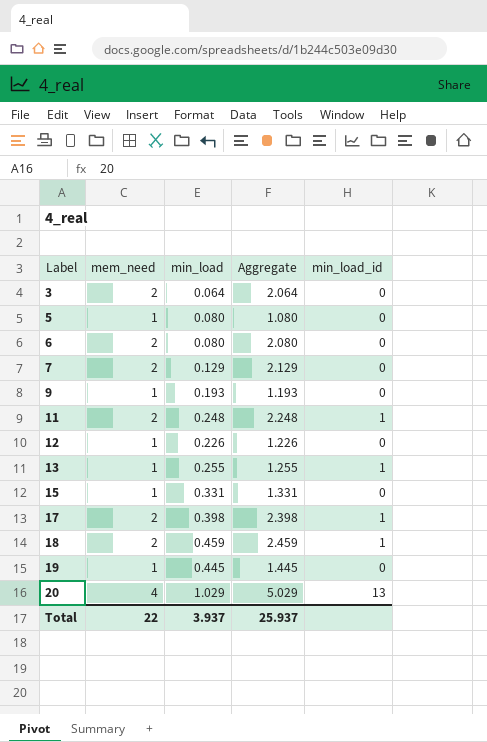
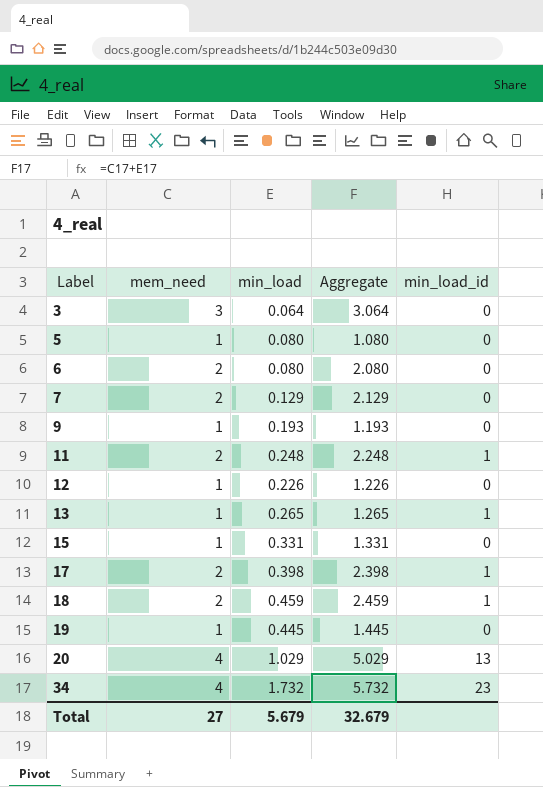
3 | mem_need: 2 -> 3
3 | Aggregate: 2.064 -> 3.064
13 | min_load: 0.255 -> 0.265
13 | Aggregate: 1.255 -> 1.265
row 34: none -> 4 | 1.732 | 5.732 | 23
Total | mem_need: 22 -> 27
Total | min_load: 3.937 -> 5.679
Total | Aggregate: 25.937 -> 32.679

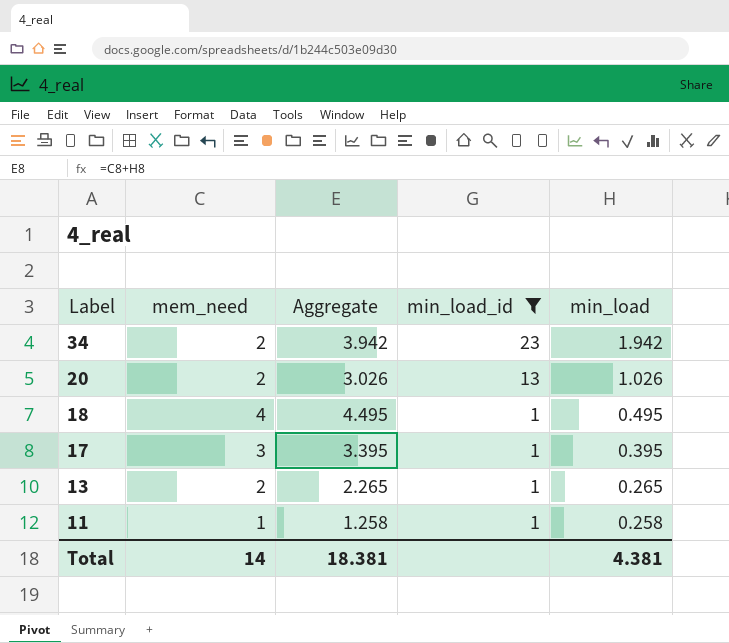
filter: none -> min_load_id != 0
row order: Label ascending -> Label descending
column min_load | position: 3 -> 5
34 | mem_need: 4 -> 2
34 | Aggregate: 5.732 -> 3.942
34 | min_load: 1.732 -> 1.942
20 | mem_need: 4 -> 2
20 | Aggregate: 5.029 -> 3.026
20 | min_load: 1.029 -> 1.026
18 | mem_need: 2 -> 4
18 | Aggregate: 2.459 -> 4.495
18 | min_load: 0.459 -> 0.495
17 | mem_need: 2 -> 3
17 | Aggregate: 2.398 -> 3.395
17 | min_load: 0.398 -> 0.395
13 | mem_need: 1 -> 2
13 | Aggregate: 1.265 -> 2.265
11 | mem_need: 2 -> 1
11 | Aggregate: 2.248 -> 1.258
11 | min_load: 0.248 -> 0.258
Total | mem_need: 27 -> 14
Total | Aggregate: 32.679 -> 18.381
Total | min_load: 5.679 -> 4.381

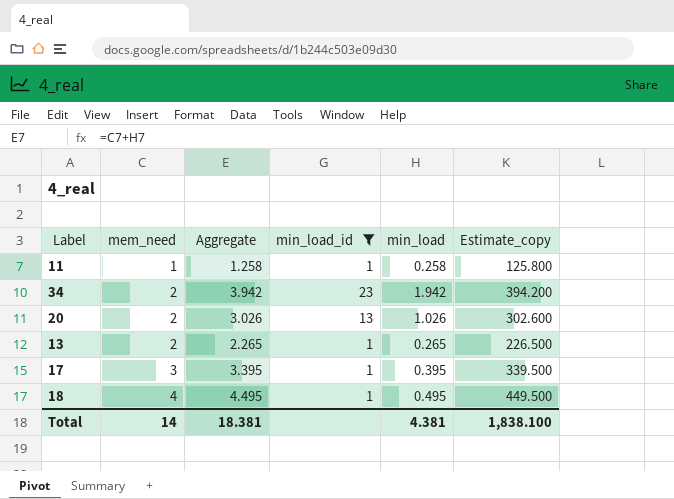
row order: Label descending -> mem_need ascending
column Estimate_copy | formula: none -> [Aggregate] * 100

